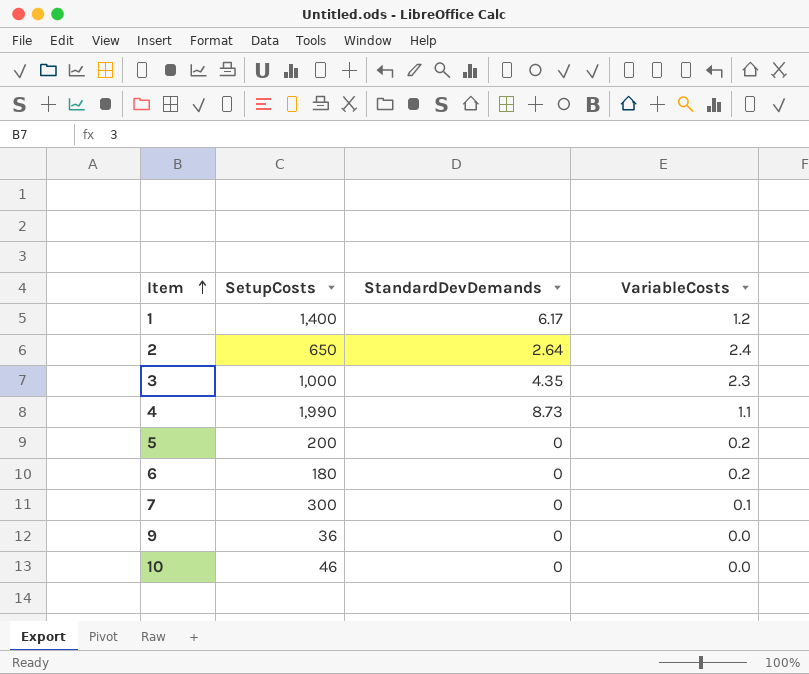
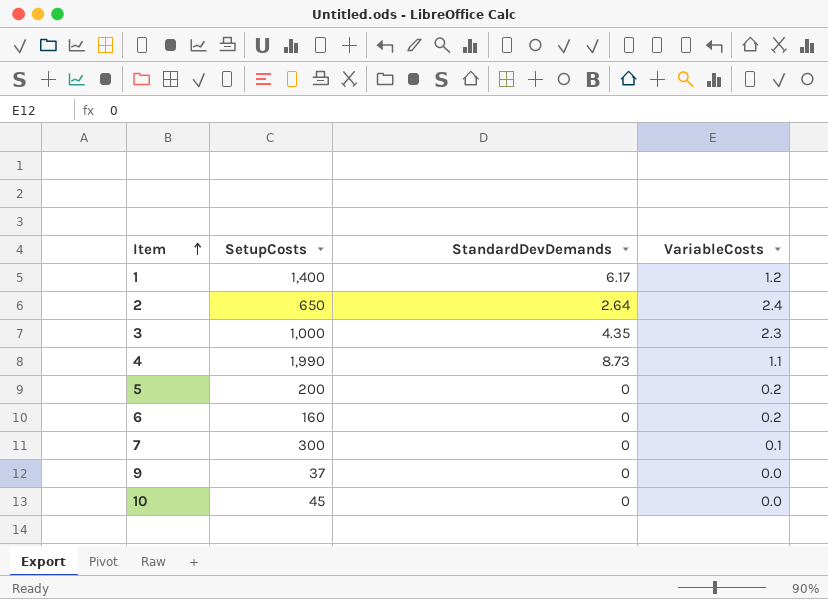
6 | SetupCosts: 180 -> 160
9 | SetupCosts: 36 -> 37
10 | SetupCosts: 46 -> 45

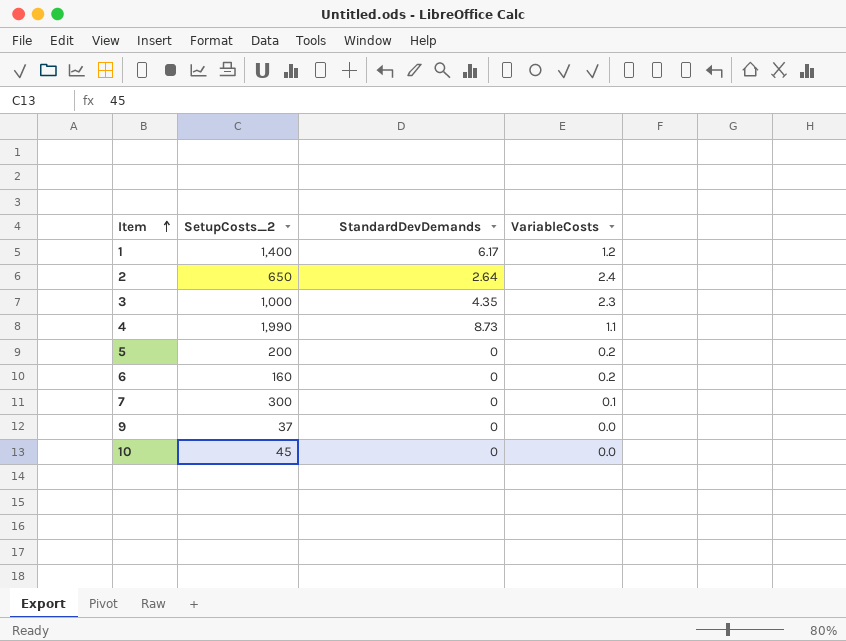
column name: SetupCosts -> SetupCosts_2

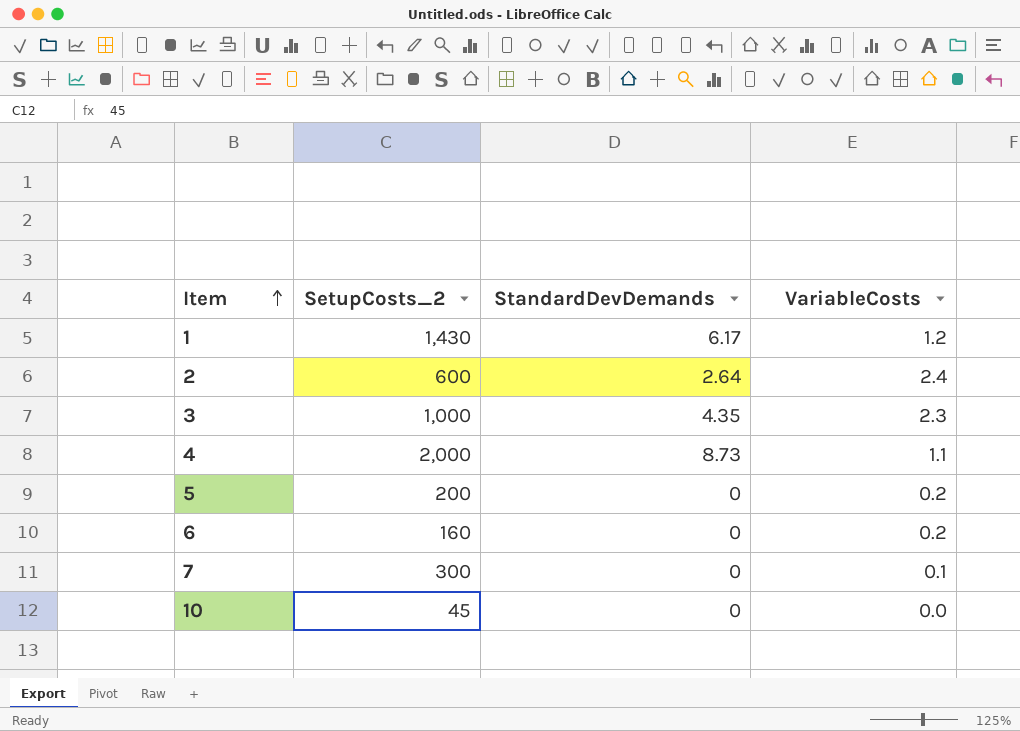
row 9: 37 | 0 | 0.0 -> none
1 | SetupCosts_2: 1,400 -> 1,430
2 | SetupCosts_2: 650 -> 600
4 | SetupCosts_2: 1,990 -> 2,000

